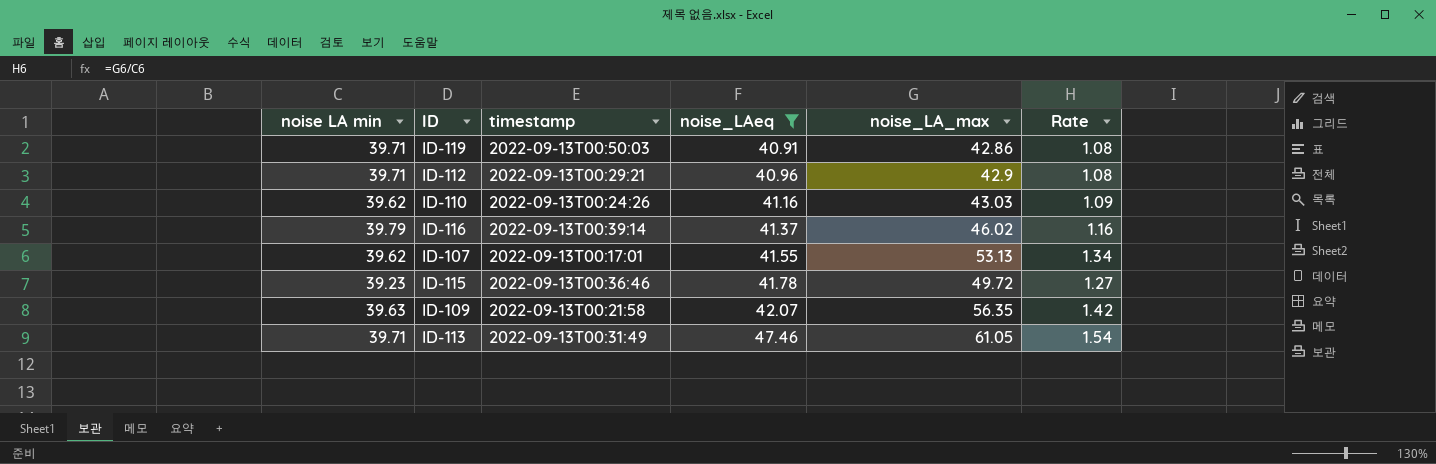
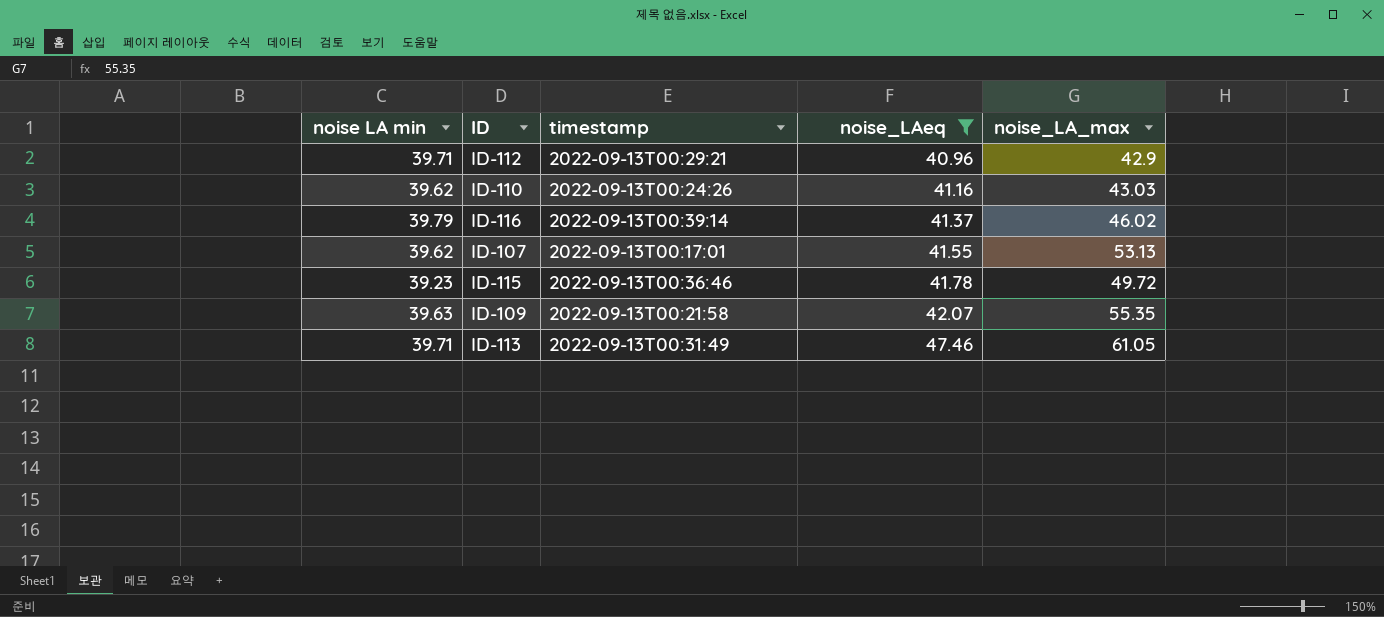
column Rate | formula: [noise_LA_max] / [noise LA min] -> none
row ID-119: 39.71 | 2022-09-13T00:50:03 | 40.91 | 42.86 | 1.08 -> none
ID-109 | noise_LA_max: 56.35 -> 55.35

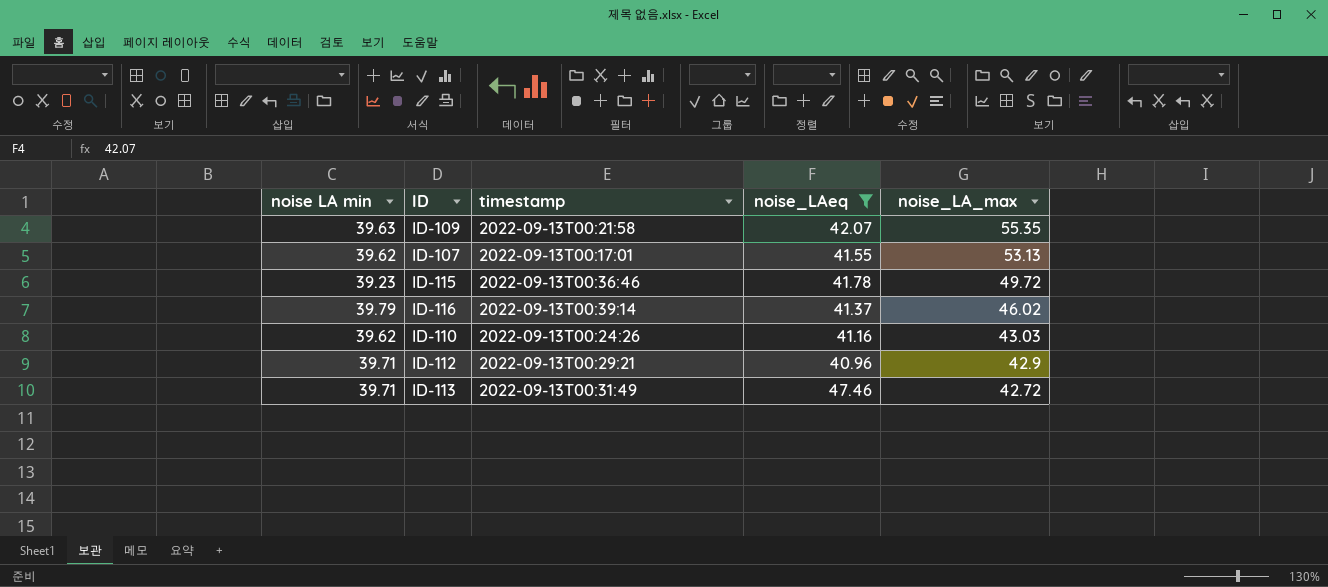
row order: noise_LAeq ascending -> noise_LA_max descending
ID-113 | noise_LA_max: 61.05 -> 42.72

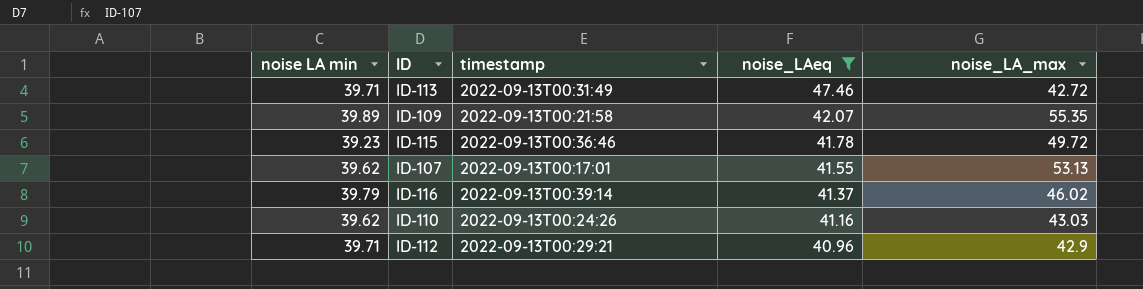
row order: noise_LA_max descending -> noise_LAeq descending
ID-109 | noise LA min: 39.63 -> 39.89

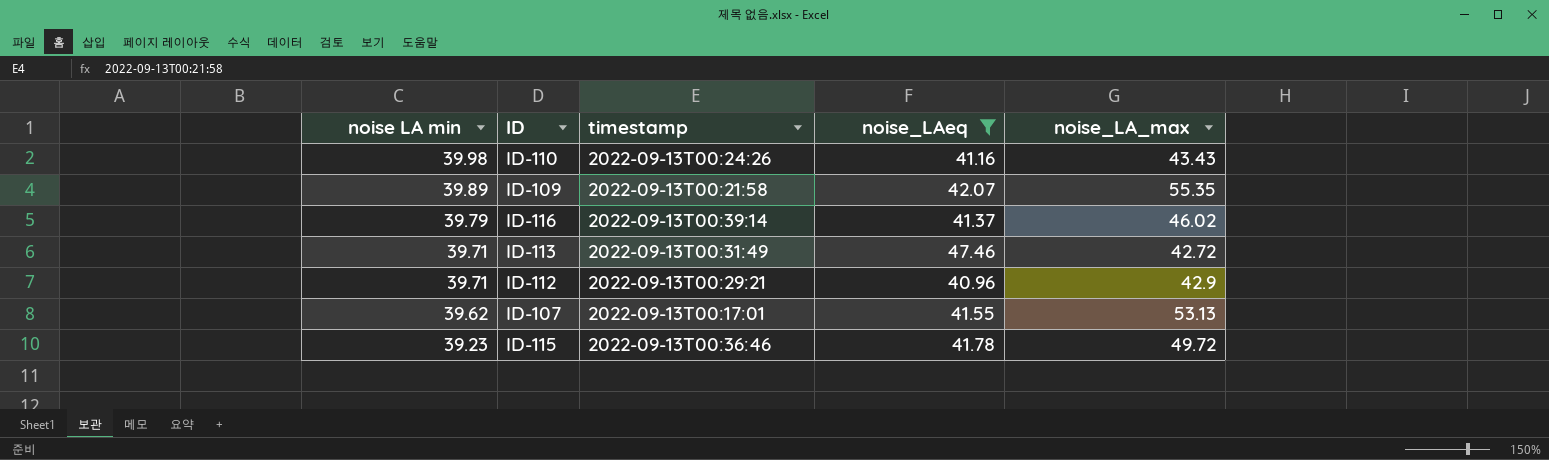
row order: noise_LAeq descending -> noise LA min descending
ID-110 | noise LA min: 39.62 -> 39.98
ID-110 | noise_LA_max: 43.03 -> 43.43

